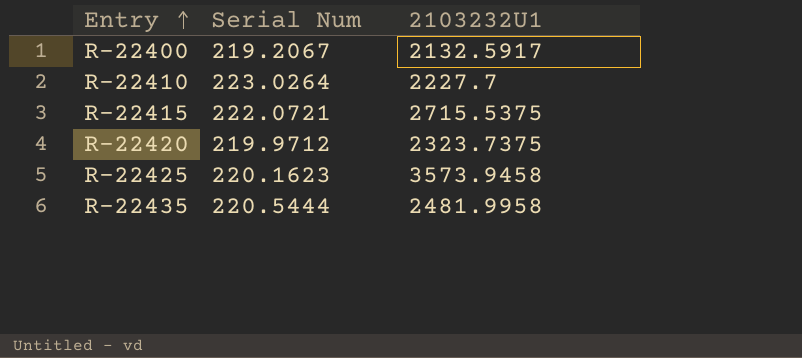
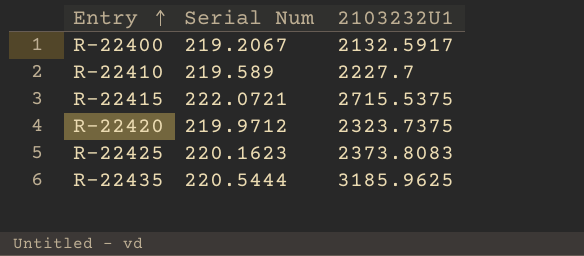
R-22410 | Serial Num: 223.0264 -> 219.589
R-22425 | 2103232U1: 3573.9458 -> 2373.8083
R-22435 | 2103232U1: 2481.9958 -> 3185.9625

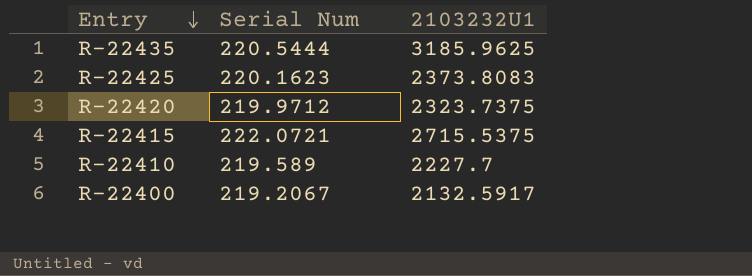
row order: Entry ascending -> Entry descending

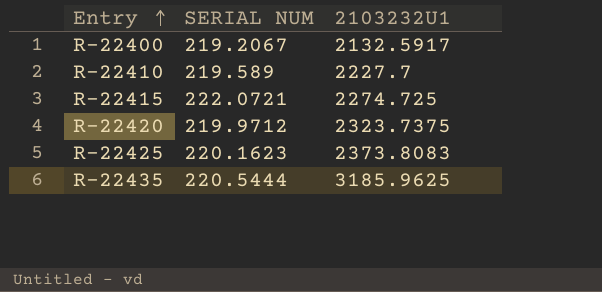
row order: Entry descending -> Entry ascending
column name: Serial Num -> SERIAL NUM
R-22415 | 2103232U1: 2715.5375 -> 2274.725

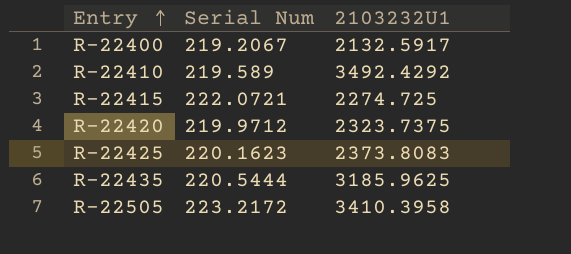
column name: SERIAL NUM -> Serial Num
R-22410 | 2103232U1: 2227.7 -> 3492.4292
row R-22505: none -> 223.2172 | 3410.3958

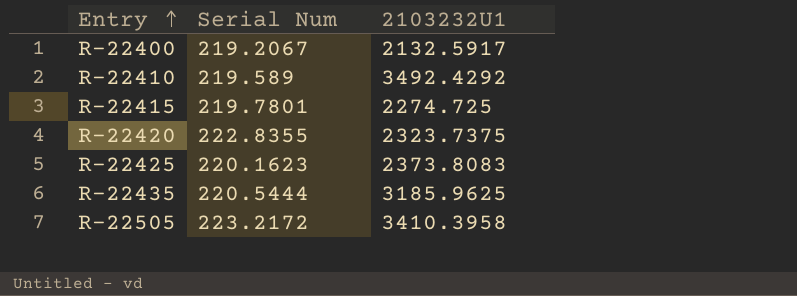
R-22415 | Serial Num: 222.0721 -> 219.7801
R-22420 | Serial Num: 219.9712 -> 222.8355

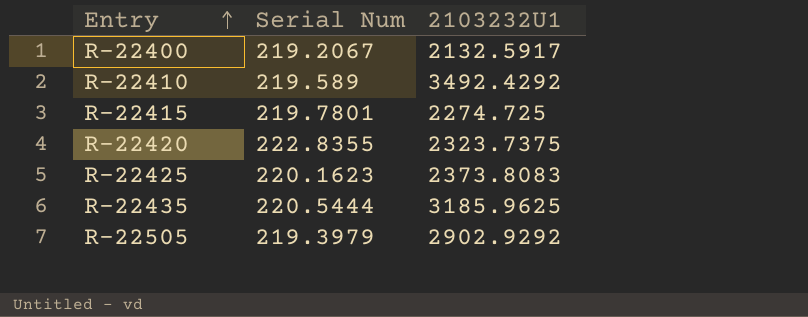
R-22505 | Serial Num: 223.2172 -> 219.3979
R-22505 | 2103232U1: 3410.3958 -> 2902.9292

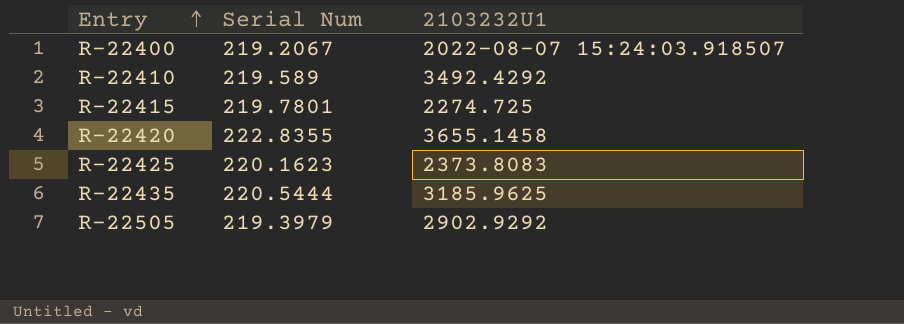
R-22400 | 2103232U1: 2132.5917 -> 2022-08-07 15:24:03.918507
R-22420 | 2103232U1: 2323.7375 -> 3655.1458

